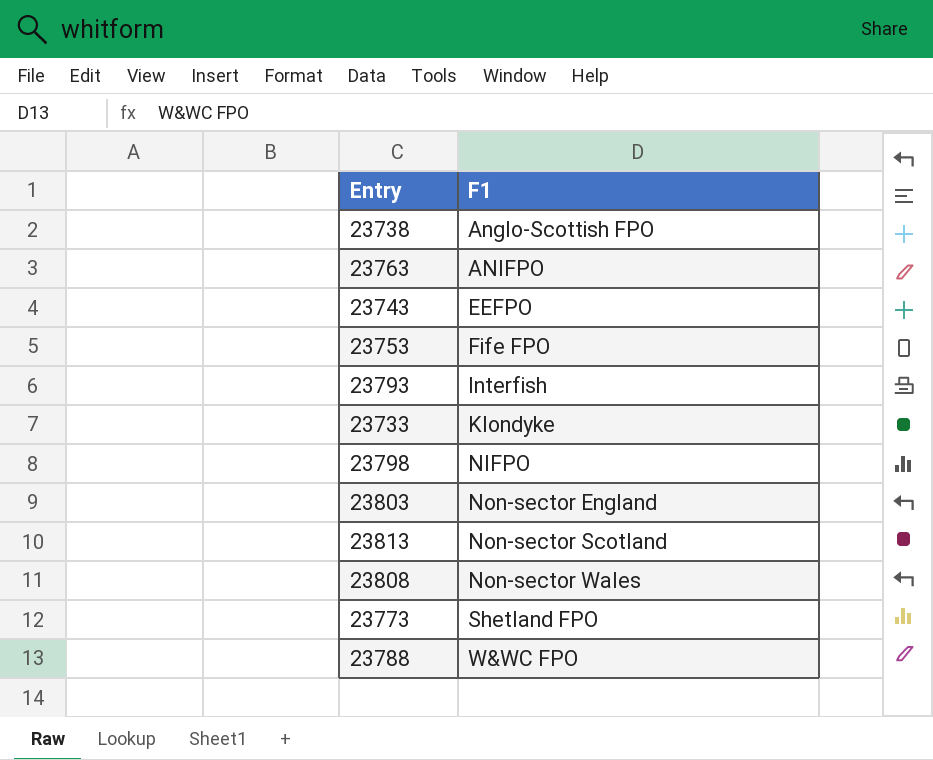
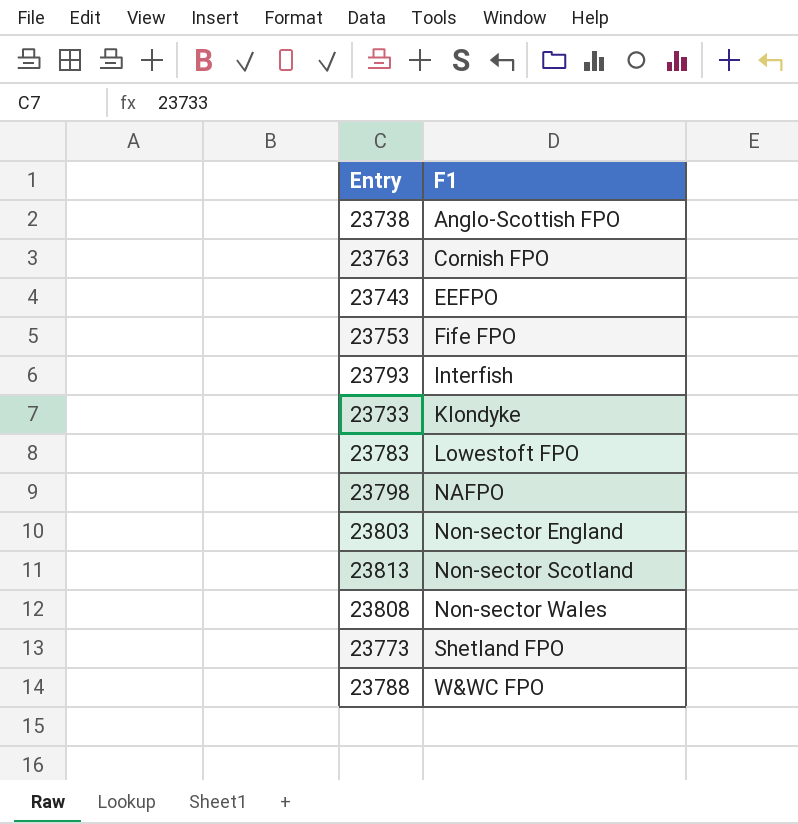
23763 | F1: ANIFPO -> Cornish FPO
row 23783: none -> Lowestoft FPO
23798 | F1: NIFPO -> NAFPO

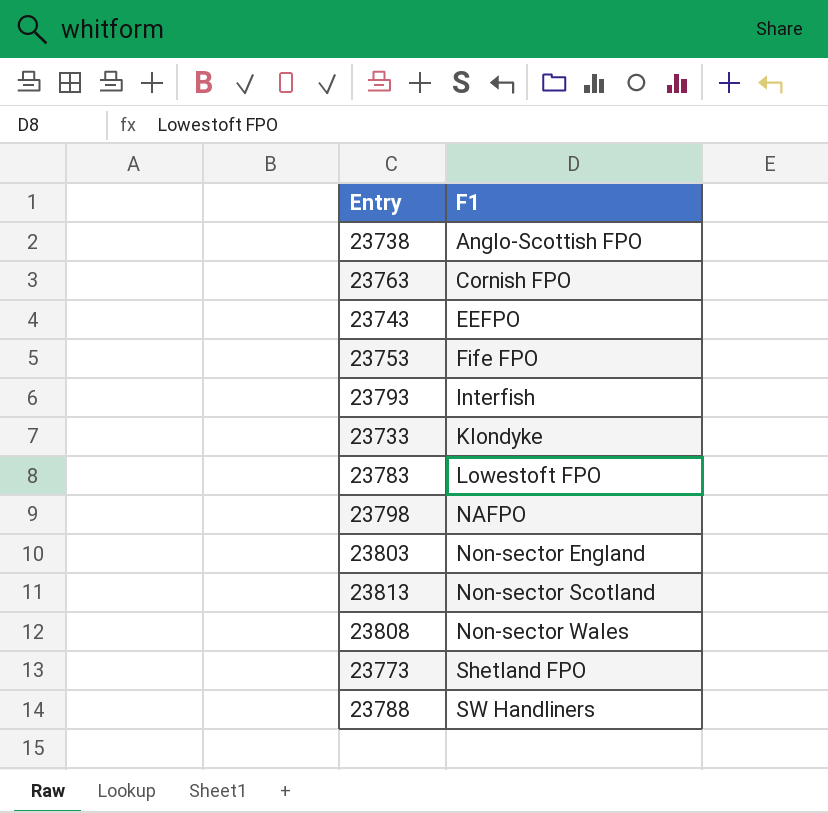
23788 | F1: W&WC FPO -> SW Handliners

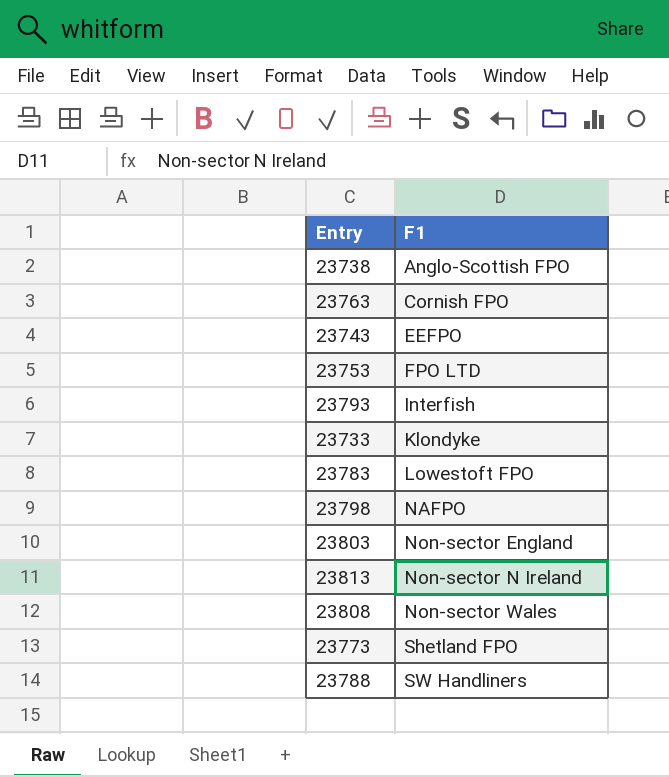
23753 | F1: Fife FPO -> FPO LTD
23813 | F1: Non-sector Scotland -> Non-sector N Ireland

